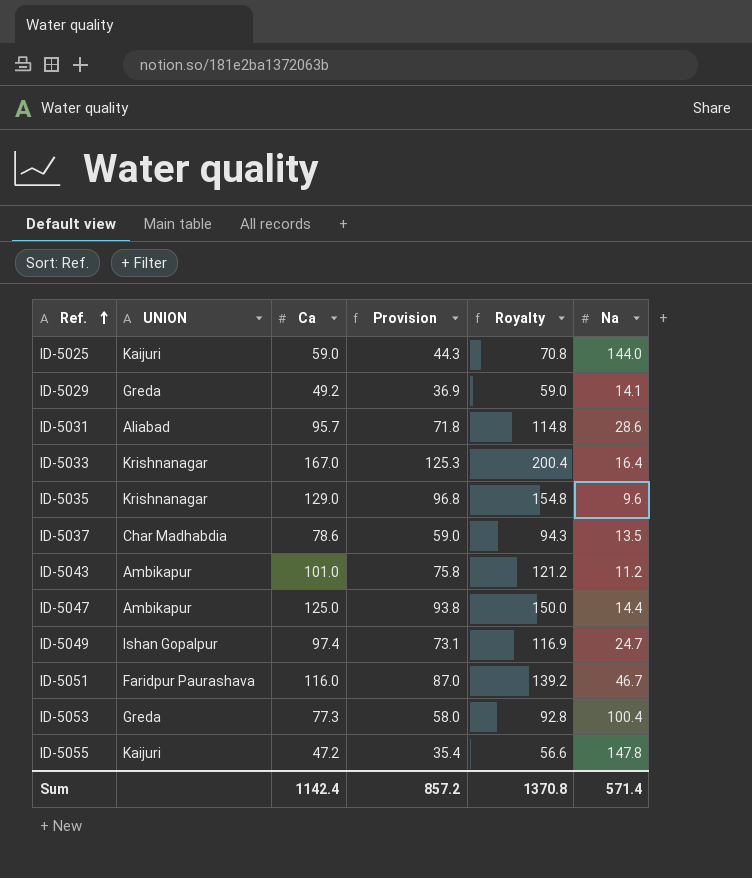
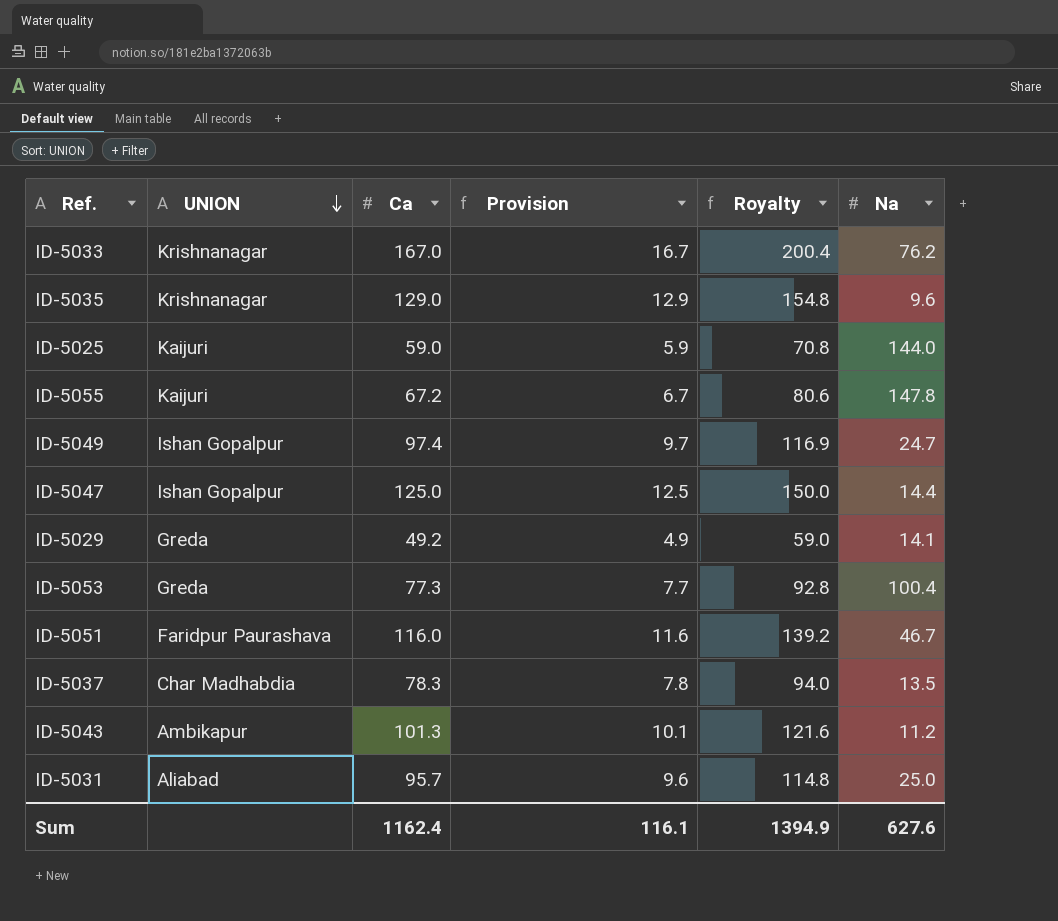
row order: Ref. ascending -> UNION descending
column Provision | formula: [Ca] * 0.75 -> [Ca] * 0.1
ID-5033 | Na: 16.4 -> 76.2
ID-5055 | Ca: 47.2 -> 67.2
ID-5055 | Royalty: 56.6 -> 80.6
ID-5047 | UNION: Ambikapur -> Ishan Gopalpur
ID-5037 | Ca: 78.6 -> 78.3
ID-5037 | Royalty: 94.3 -> 94.0
ID-5043 | Ca: 101.0 -> 101.3
ID-5043 | Royalty: 121.2 -> 121.6
ID-5031 | Na: 28.6 -> 25.0
Sum | Ca: 1142.4 -> 1162.4
Sum | Provision: 857.2 -> 116.1
Sum | Royalty: 1370.8 -> 1394.9
Sum | Na: 571.4 -> 627.6

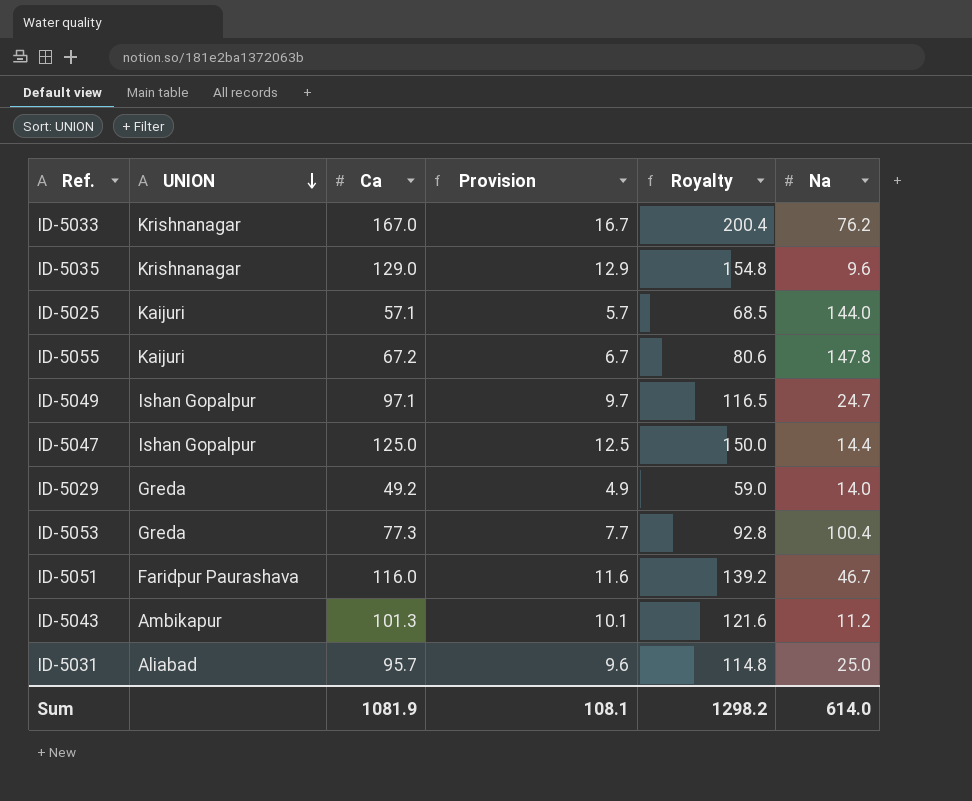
row ID-5037: Char Madhabdia | 78.3 | 7.8 | 94.0 | 13.5 -> none
ID-5025 | Ca: 59.0 -> 57.1
ID-5025 | Provision: 5.9 -> 5.7
ID-5025 | Royalty: 70.8 -> 68.5
ID-5049 | Ca: 97.4 -> 97.1
ID-5049 | Royalty: 116.9 -> 116.5
ID-5029 | Na: 14.1 -> 14.0
Sum | Ca: 1162.4 -> 1081.9
Sum | Provision: 116.1 -> 108.1
Sum | Royalty: 1394.9 -> 1298.2
Sum | Na: 627.6 -> 614.0

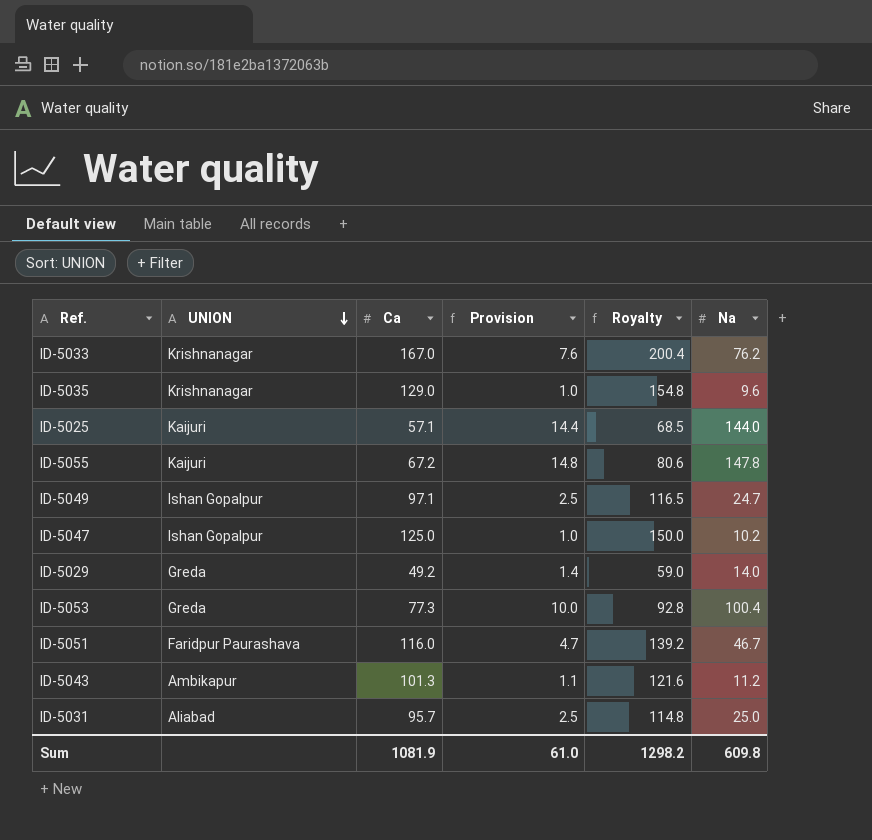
column Provision | formula: [Ca] * 0.1 -> [Na] * 0.1
ID-5047 | Na: 14.4 -> 10.2
Sum | Provision: 108.1 -> 61.0
Sum | Na: 614.0 -> 609.8

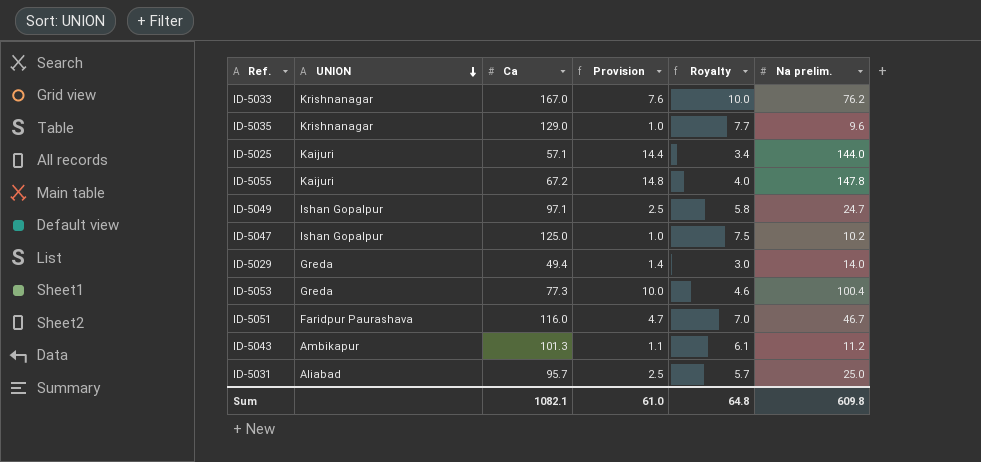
column Royalty | formula: [Ca] * 1.2 -> [Ca] * 0.06
column name: Na -> Na prelim.
ID-5029 | Ca: 49.2 -> 49.4
Sum | Ca: 1081.9 -> 1082.1
Sum | Royalty: 1298.2 -> 64.8

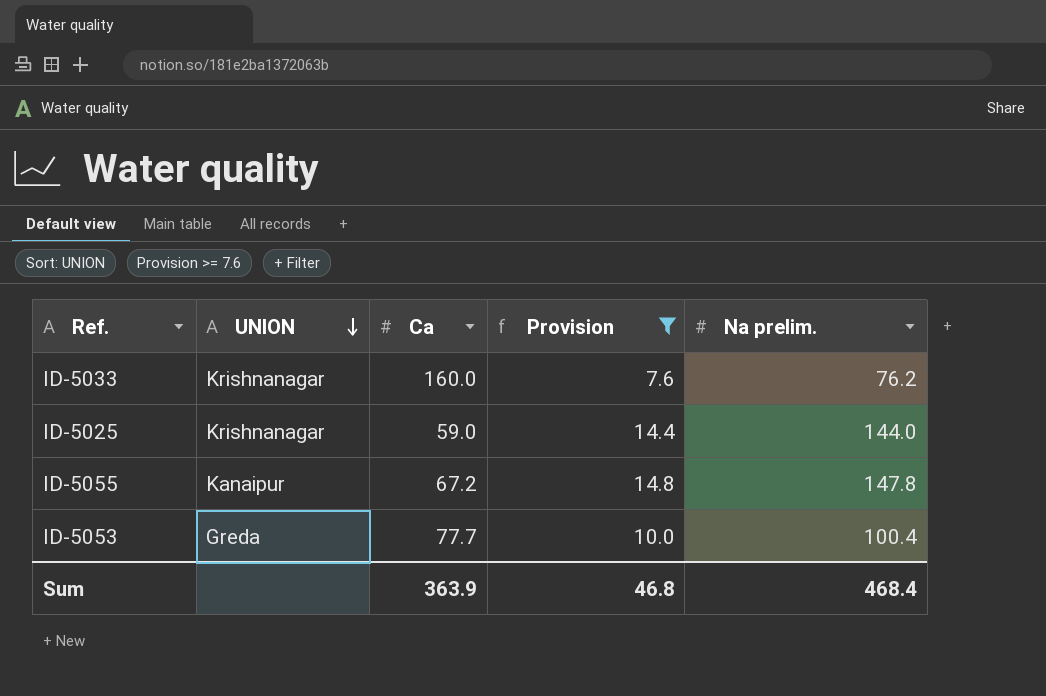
filter: none -> Provision >= 7.6
column Royalty | formula: [Ca] * 0.06 -> none
ID-5033 | Ca: 167.0 -> 160.0
ID-5025 | UNION: Kaijuri -> Krishnanagar
ID-5025 | Ca: 57.1 -> 59.0
ID-5055 | UNION: Kaijuri -> Kanaipur
ID-5053 | Ca: 77.3 -> 77.7
Sum | Ca: 1082.1 -> 363.9
Sum | Provision: 61.0 -> 46.8
Sum | Na prelim.: 609.8 -> 468.4

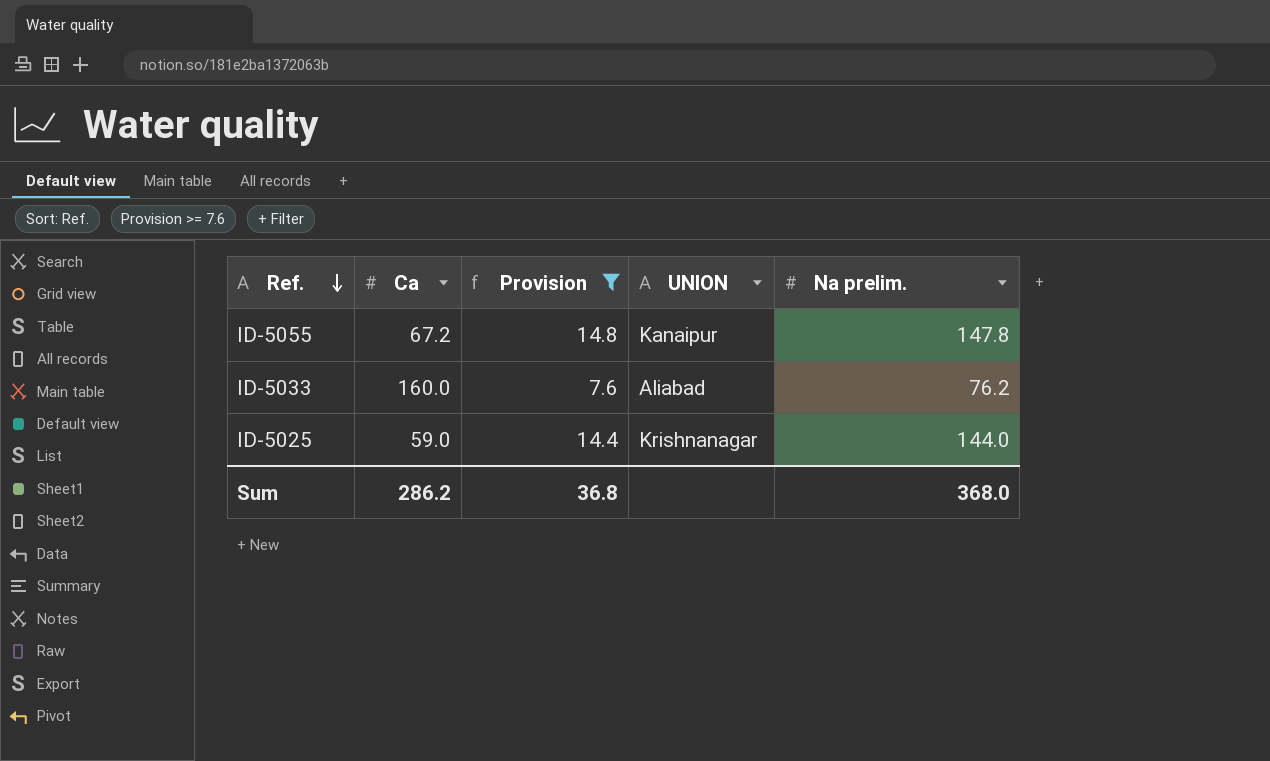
row order: UNION descending -> Ref. descending
column UNION | position: 2 -> 4
row ID-5053: Greda | 77.7 | 10.0 | 100.4 -> none
ID-5033 | UNION: Krishnanagar -> Aliabad
Sum | Ca: 363.9 -> 286.2
Sum | Provision: 46.8 -> 36.8
Sum | Na prelim.: 468.4 -> 368.0

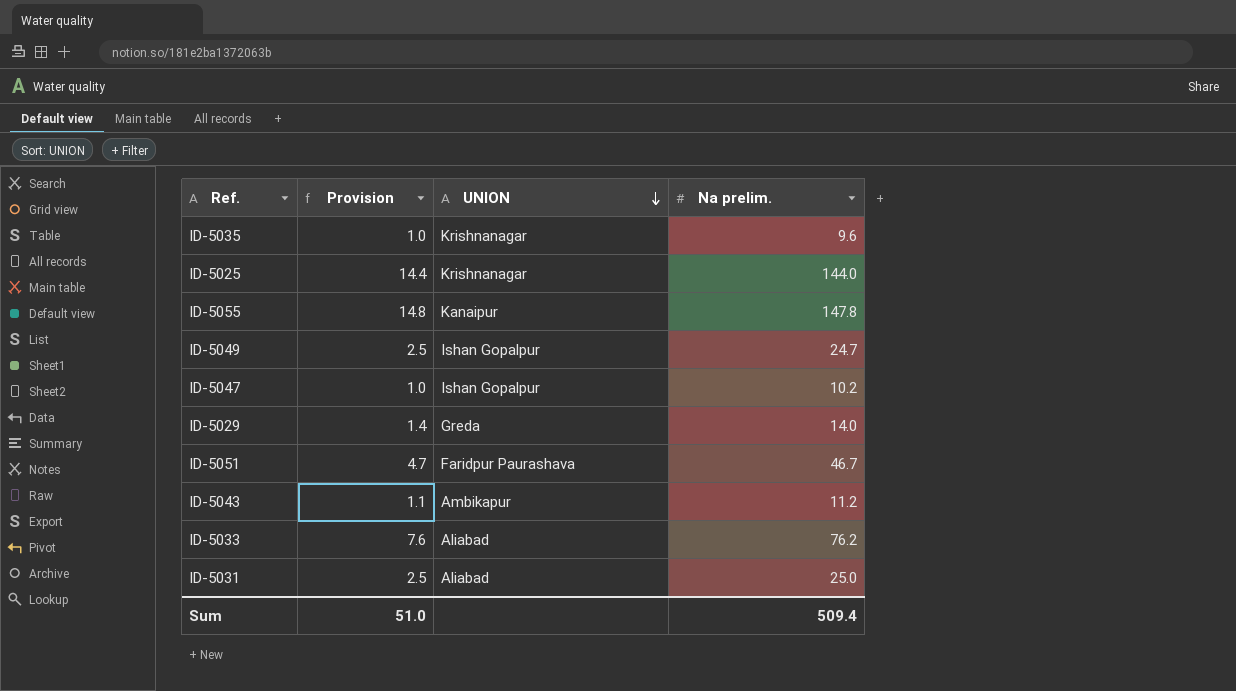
filter: Provision >= 7.6 -> none
row order: Ref. descending -> UNION descending
column Ca | position: 2 -> none
Sum | Provision: 36.8 -> 51.0
Sum | Na prelim.: 368.0 -> 509.4

